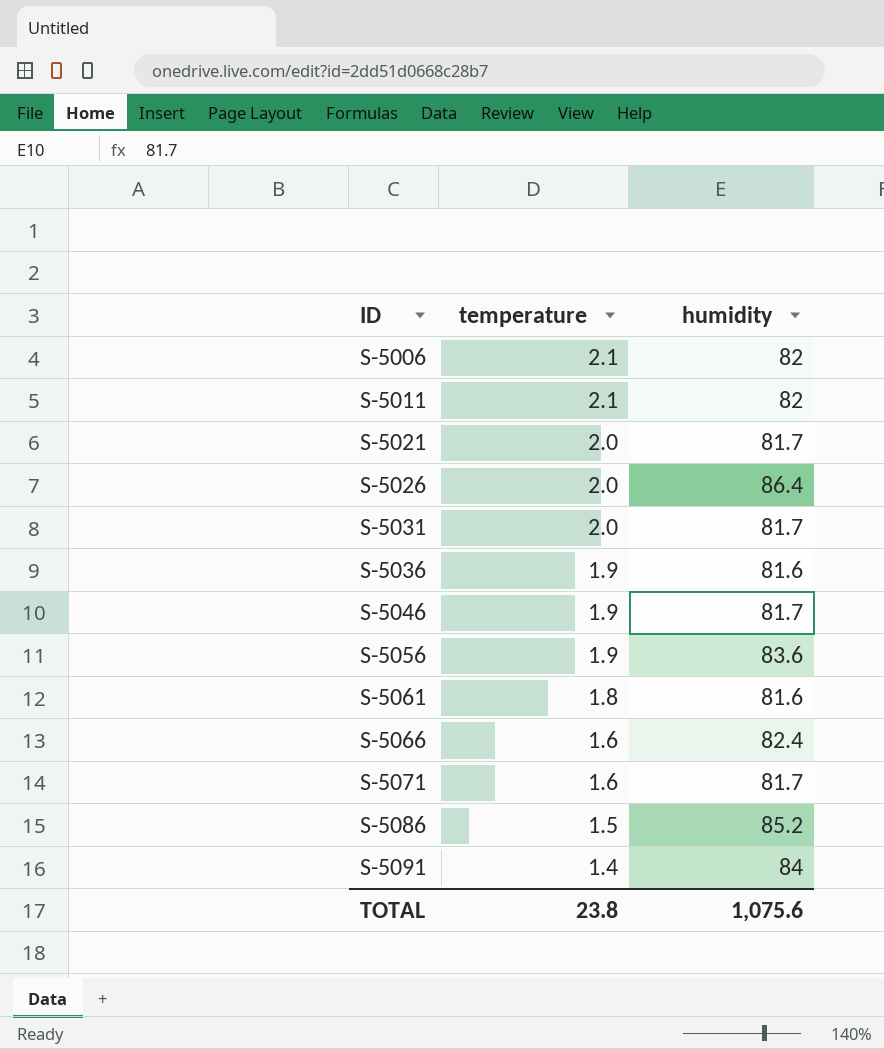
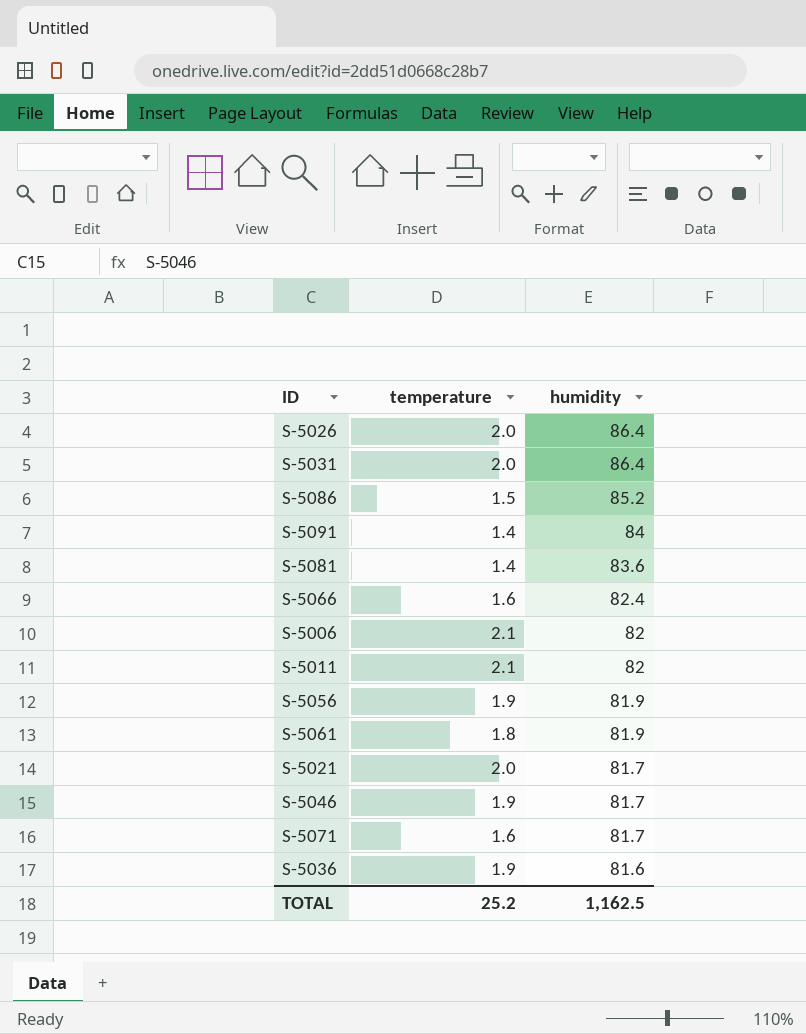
row order: ID ascending -> humidity descending
S-5031 | humidity: 81.7 -> 86.4
row S-5081: none -> 1.4 | 83.6
S-5056 | humidity: 83.6 -> 81.9
S-5061 | humidity: 81.6 -> 81.9
TOTAL | temperature: 23.8 -> 25.2
TOTAL | humidity: 1,075.6 -> 1,162.5

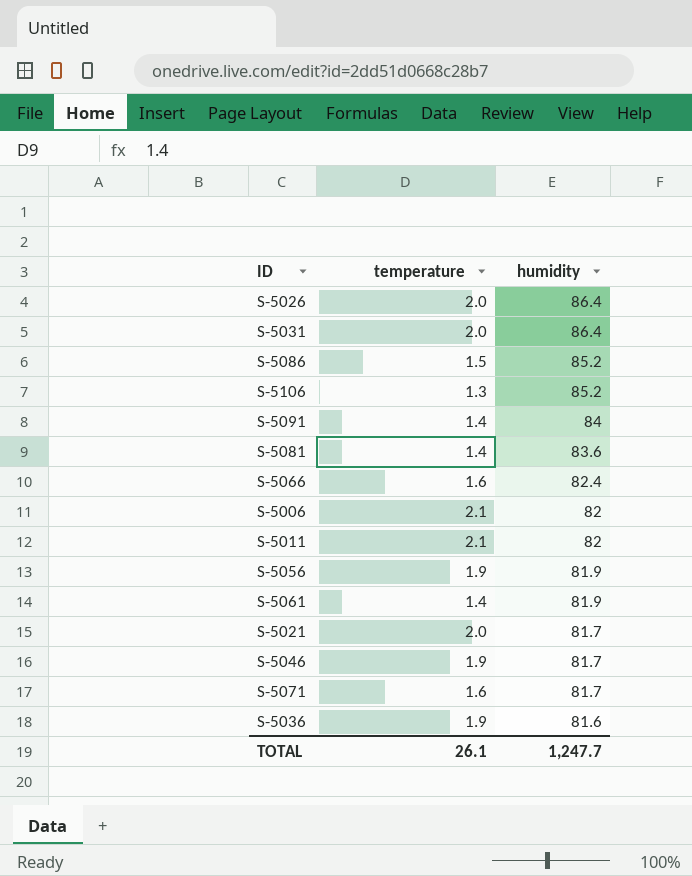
row S-5106: none -> 1.3 | 85.2
S-5061 | temperature: 1.8 -> 1.4
TOTAL | temperature: 25.2 -> 26.1
TOTAL | humidity: 1,162.5 -> 1,247.7

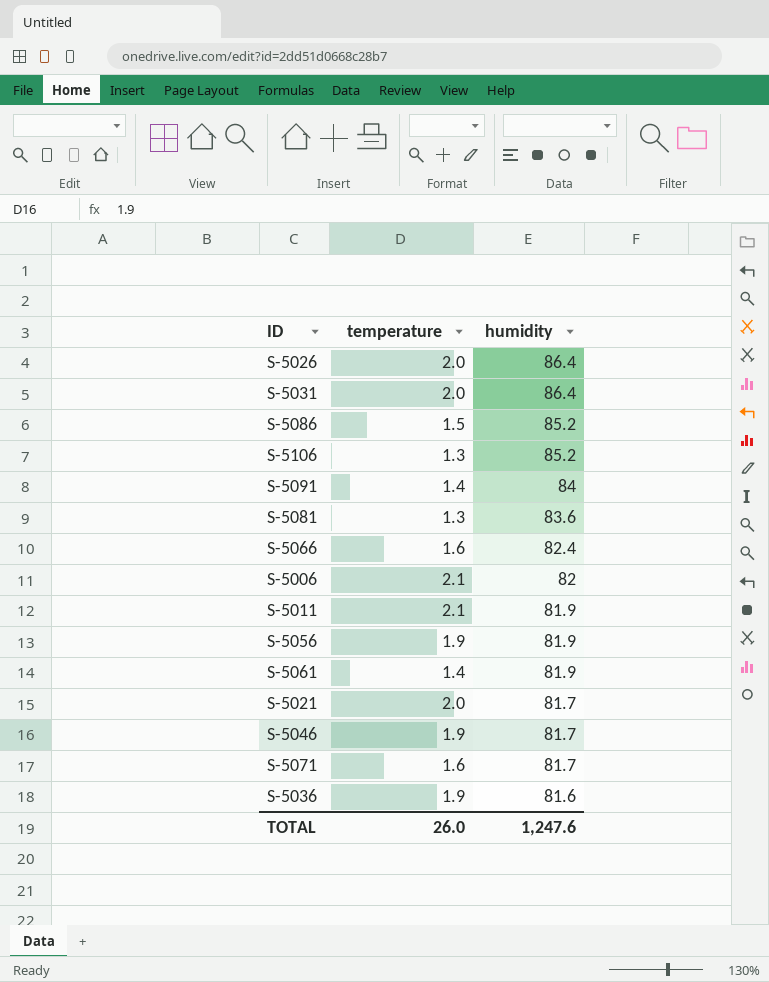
S-5081 | temperature: 1.4 -> 1.3
S-5011 | humidity: 82 -> 81.9
TOTAL | temperature: 26.1 -> 26.0
TOTAL | humidity: 1,247.7 -> 1,247.6

